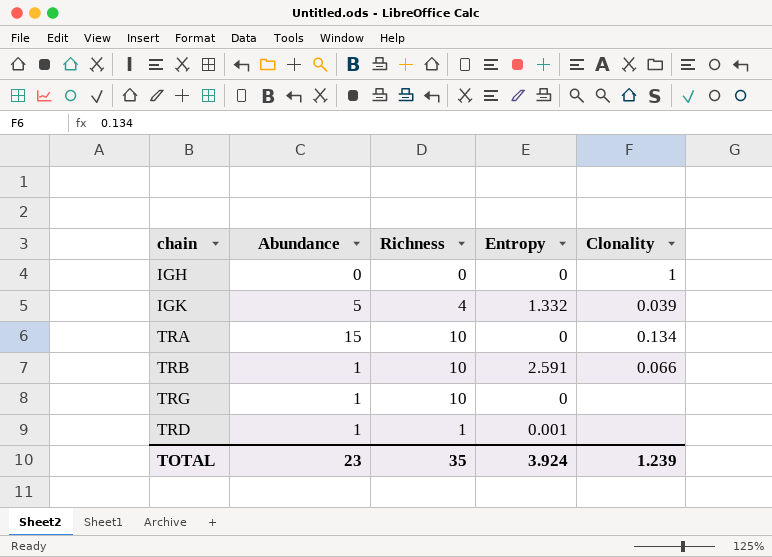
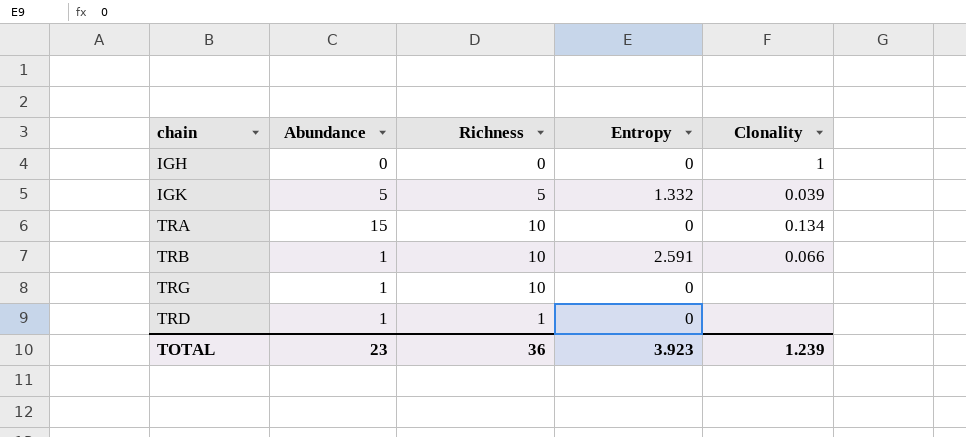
IGK | Richness: 4 -> 5
TRD | Entropy: 0.001 -> 0
TOTAL | Richness: 35 -> 36
TOTAL | Entropy: 3.924 -> 3.923

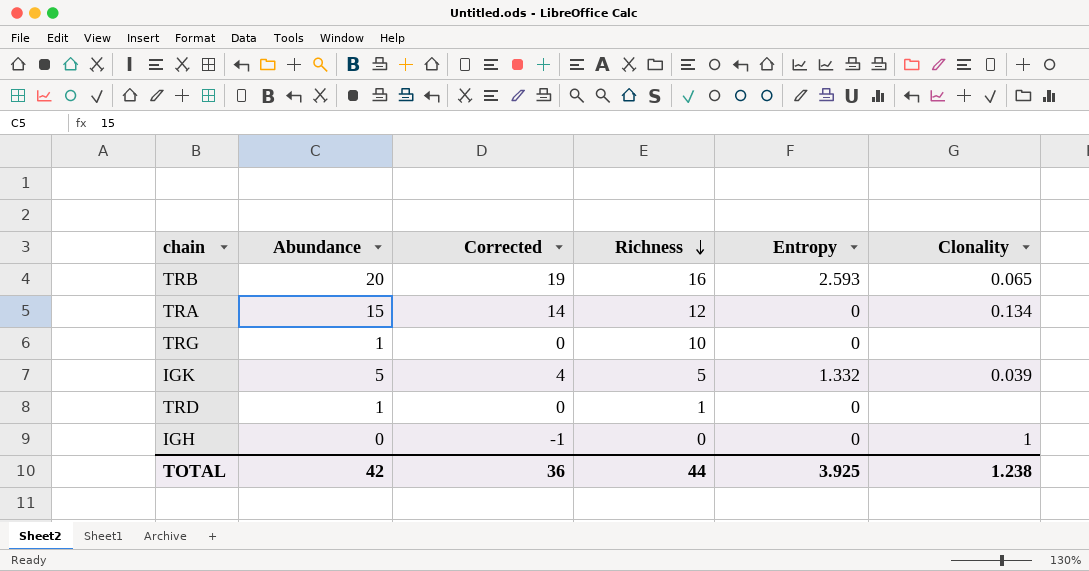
row order: none -> Richness descending
column Corrected | formula: none -> [Abundance] - 1
TRB | Abundance: 1 -> 20
TRB | Richness: 10 -> 16
TRB | Entropy: 2.591 -> 2.593
TRB | Clonality: 0.066 -> 0.065
TRA | Richness: 10 -> 12
TOTAL | Abundance: 23 -> 42
TOTAL | Richness: 36 -> 44
TOTAL | Entropy: 3.923 -> 3.925
TOTAL | Clonality: 1.239 -> 1.238

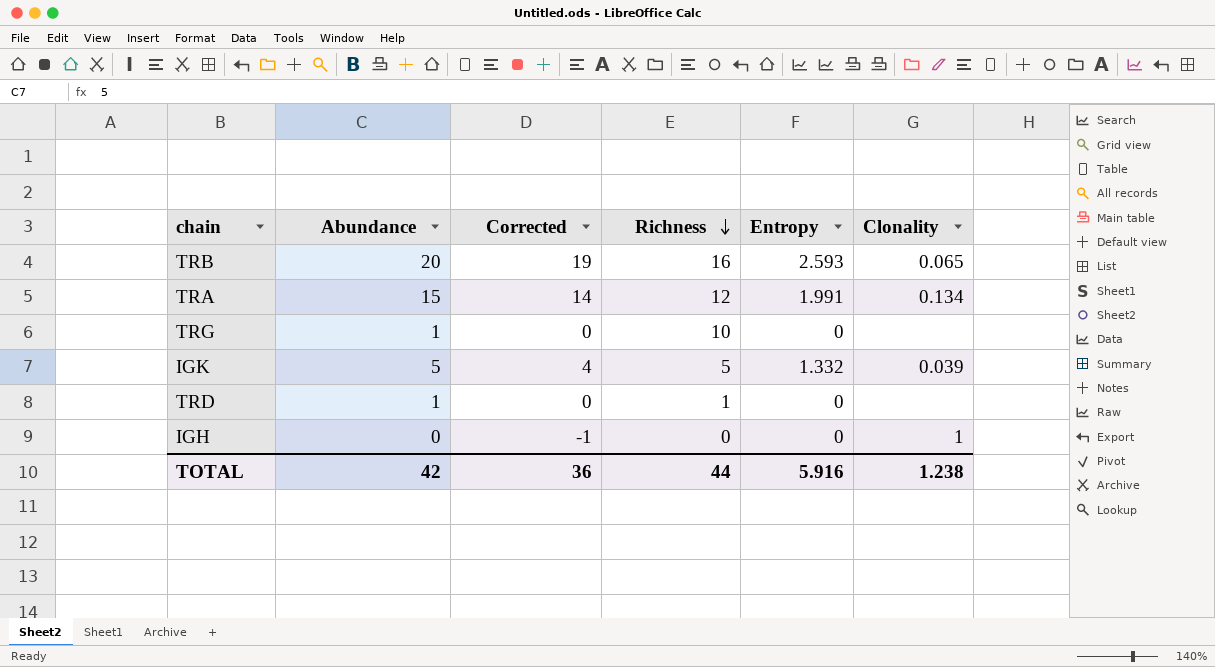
TRA | Entropy: 0 -> 1.991
TOTAL | Entropy: 3.925 -> 5.916

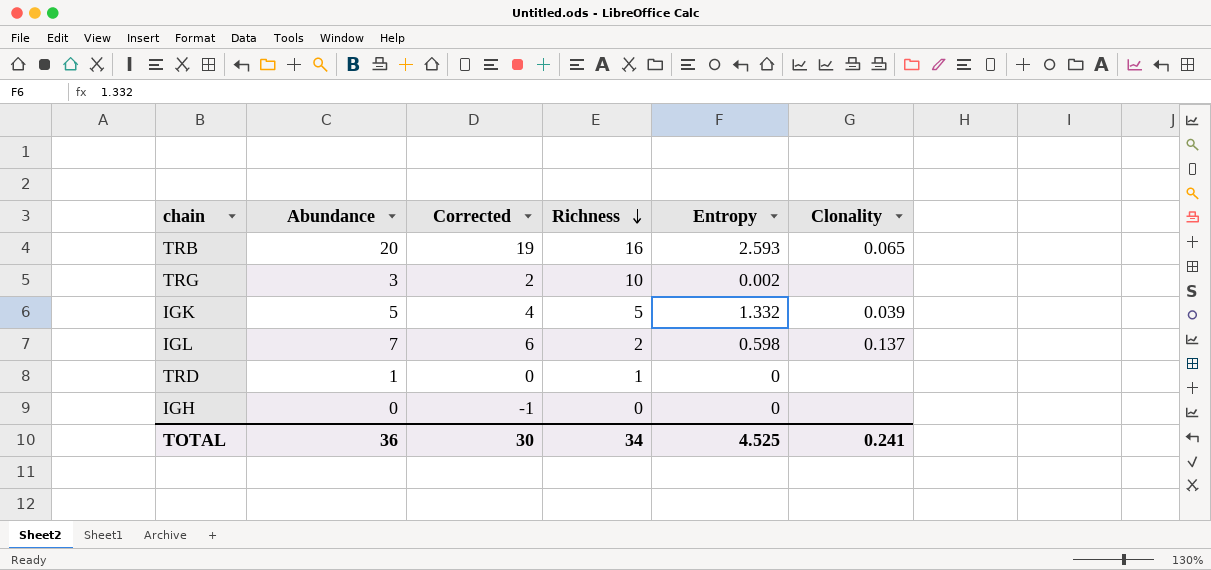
row TRA: 15 | 14 | 12 | 1.991 | 0.134 -> none
TRG | Abundance: 1 -> 3
TRG | Corrected: 0 -> 2
TRG | Entropy: 0 -> 0.002
row IGL: none -> 7 | 6 | 2 | 0.598 | 0.137
IGH | Clonality: 1 -> none
TOTAL | Abundance: 42 -> 36
TOTAL | Corrected: 36 -> 30
TOTAL | Richness: 44 -> 34
TOTAL | Entropy: 5.916 -> 4.525
TOTAL | Clonality: 1.238 -> 0.241

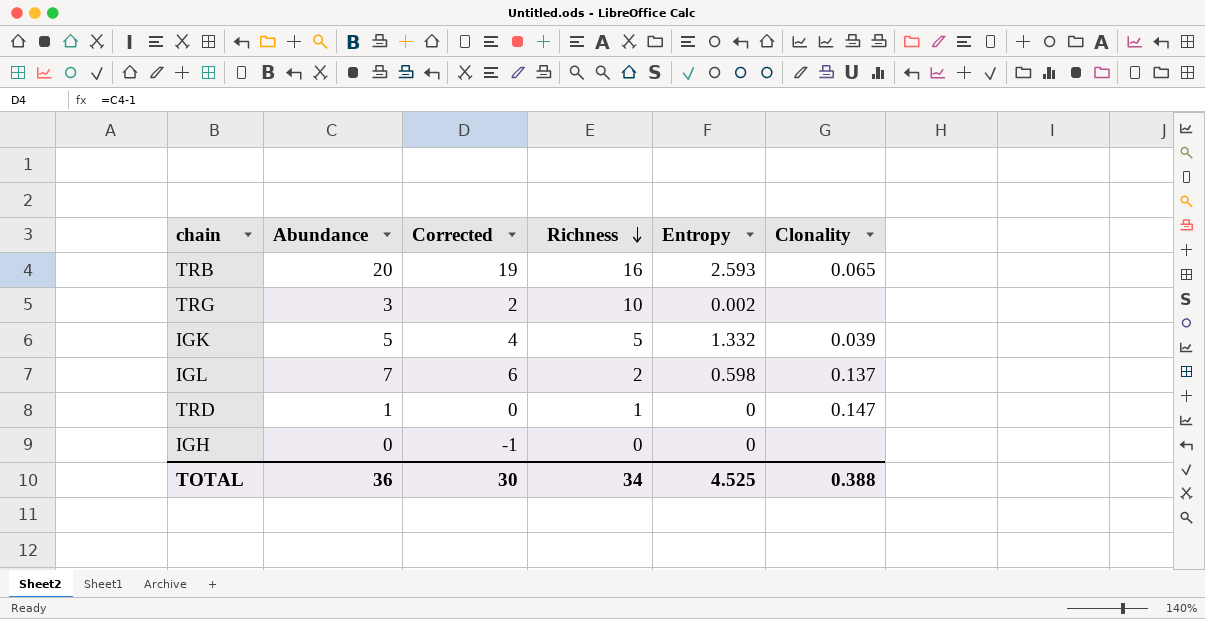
TRD | Clonality: none -> 0.147
TOTAL | Clonality: 0.241 -> 0.388

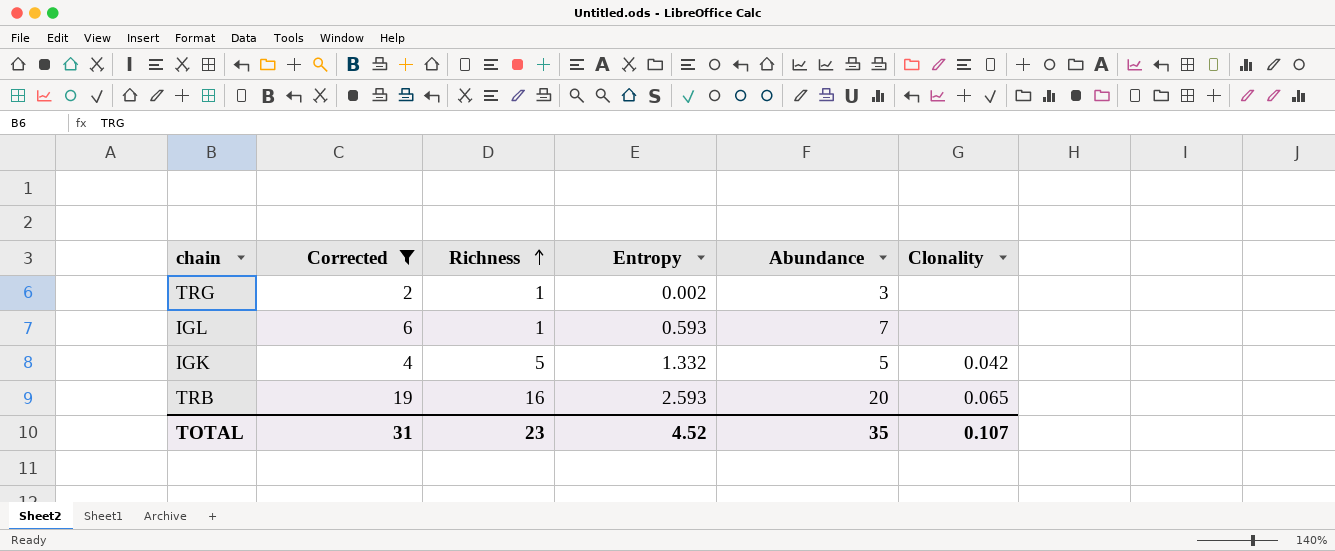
filter: none -> Corrected >= 2
row order: Richness descending -> Richness ascending
column Abundance | position: 2 -> 5
TRG | Richness: 10 -> 1
IGL | Richness: 2 -> 1
IGL | Entropy: 0.598 -> 0.593
IGL | Clonality: 0.137 -> none
IGK | Clonality: 0.039 -> 0.042
TOTAL | Corrected: 30 -> 31
TOTAL | Richness: 34 -> 23
TOTAL | Entropy: 4.525 -> 4.52
TOTAL | Abundance: 36 -> 35
TOTAL | Clonality: 0.388 -> 0.107

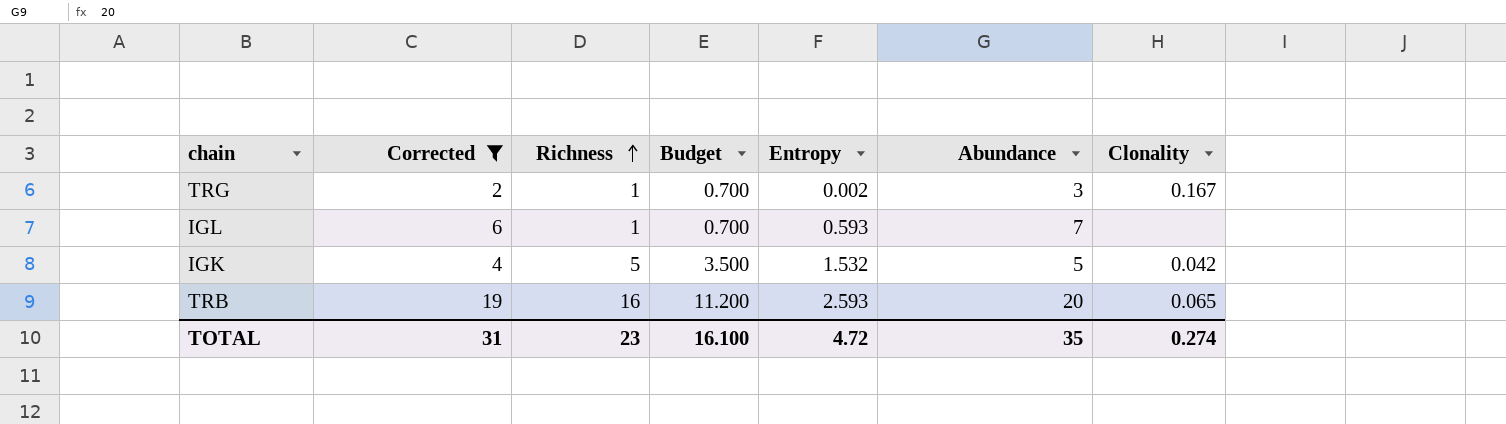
column Budget | formula: none -> [Richness] * 0.7
TRG | Clonality: none -> 0.167
IGK | Entropy: 1.332 -> 1.532
TOTAL | Entropy: 4.52 -> 4.72
TOTAL | Clonality: 0.107 -> 0.274

